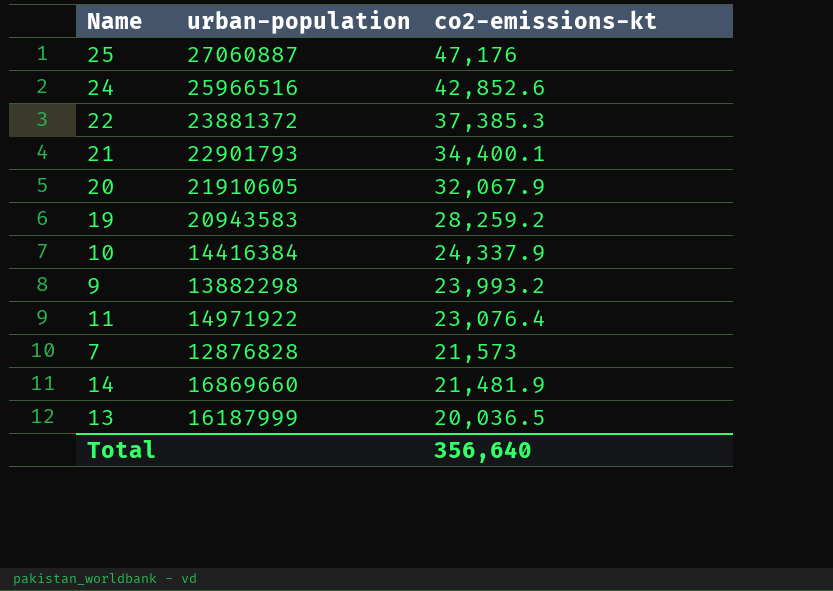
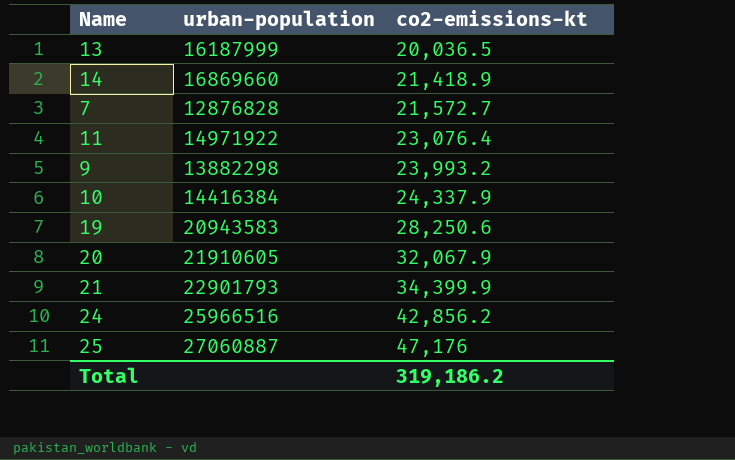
row order: co2-emissions-kt descending -> co2-emissions-kt ascending
row 22: 23881372 | 37,385.3 -> none
14 | co2-emissions-kt: 21,481.9 -> 21,418.9
7 | co2-emissions-kt: 21,573 -> 21,572.7
19 | co2-emissions-kt: 28,259.2 -> 28,250.6
21 | co2-emissions-kt: 34,400.1 -> 34,399.9
24 | co2-emissions-kt: 42,852.6 -> 42,856.2
Total | co2-emissions-kt: 356,640 -> 319,186.2

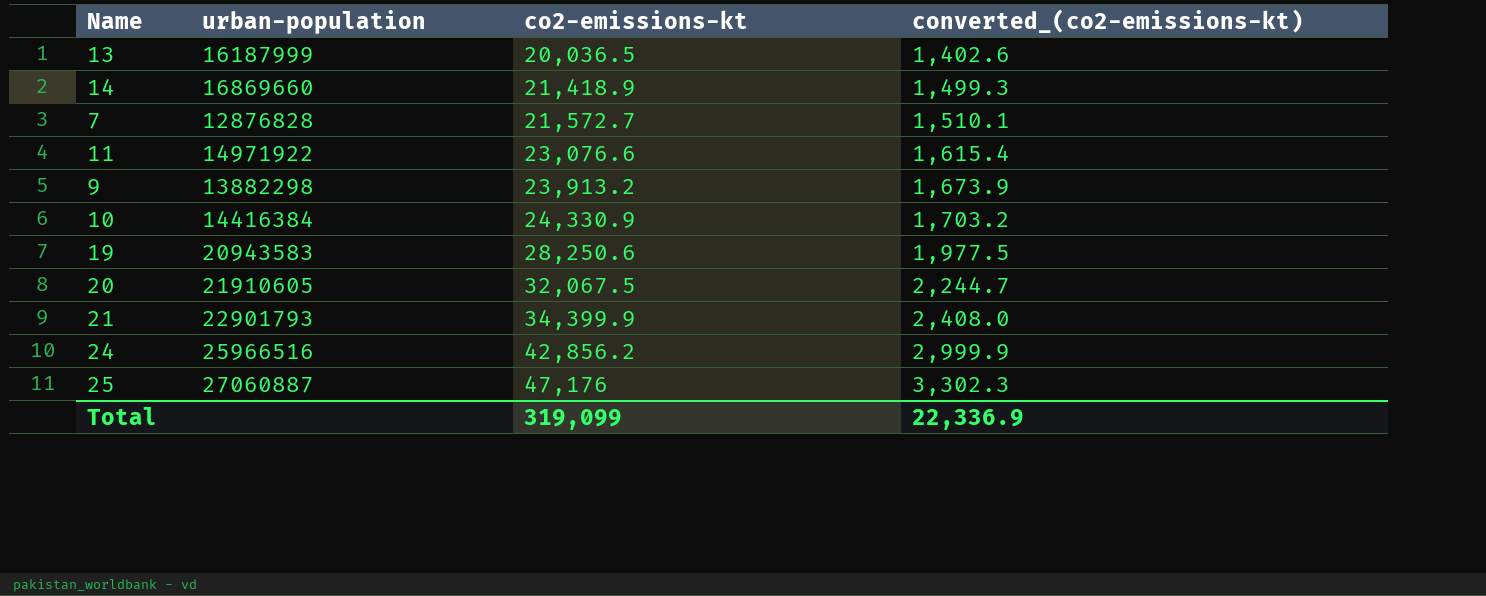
column converted_(co2-emissions-kt) | formula: none -> [co2-emissions-kt] * 0.07
11 | co2-emissions-kt: 23,076.4 -> 23,076.6
9 | co2-emissions-kt: 23,993.2 -> 23,913.2
10 | co2-emissions-kt: 24,337.9 -> 24,330.9
20 | co2-emissions-kt: 32,067.9 -> 32,067.5
Total | co2-emissions-kt: 319,186.2 -> 319,099

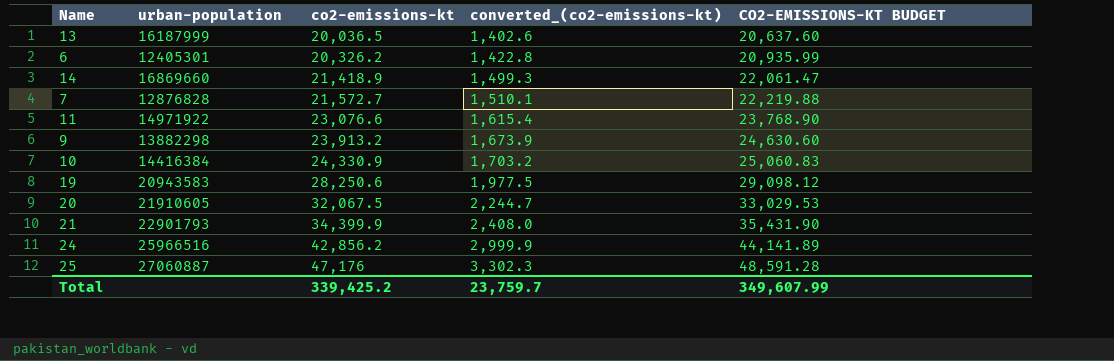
column CO2-EMISSIONS-KT BUDGET | formula: none -> [co2-emissions-kt] * 1.03
row 6: none -> 12405301 | 20,326.2 | 1,422.8 | 20,935.99
Total | co2-emissions-kt: 319,099 -> 339,425.2
Total | converted_(co2-emissions-kt): 22,336.9 -> 23,759.7

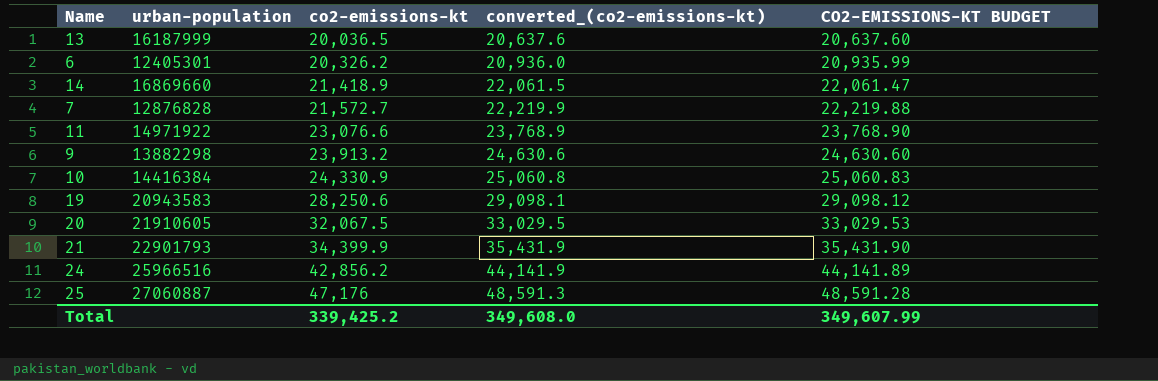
column converted_(co2-emissions-kt) | formula: [co2-emissions-kt] * 0.07 -> [co2-emissions-kt] * 1.03
Total | converted_(co2-emissions-kt): 23,759.7 -> 349,608.0

